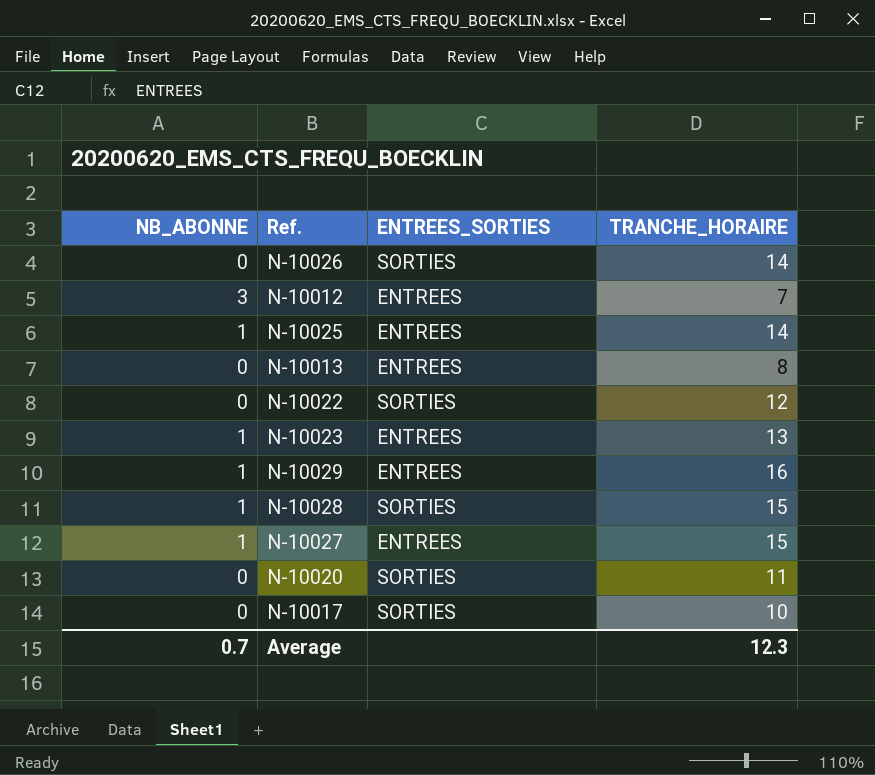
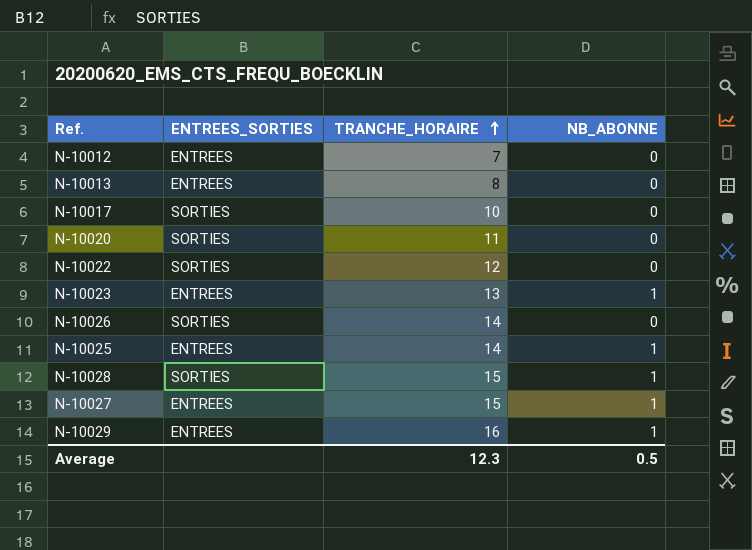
row order: none -> TRANCHE_HORAIRE ascending
column NB_ABONNE | position: 1 -> 4
N-10012 | NB_ABONNE: 3 -> 0
Average | NB_ABONNE: 0.7 -> 0.5

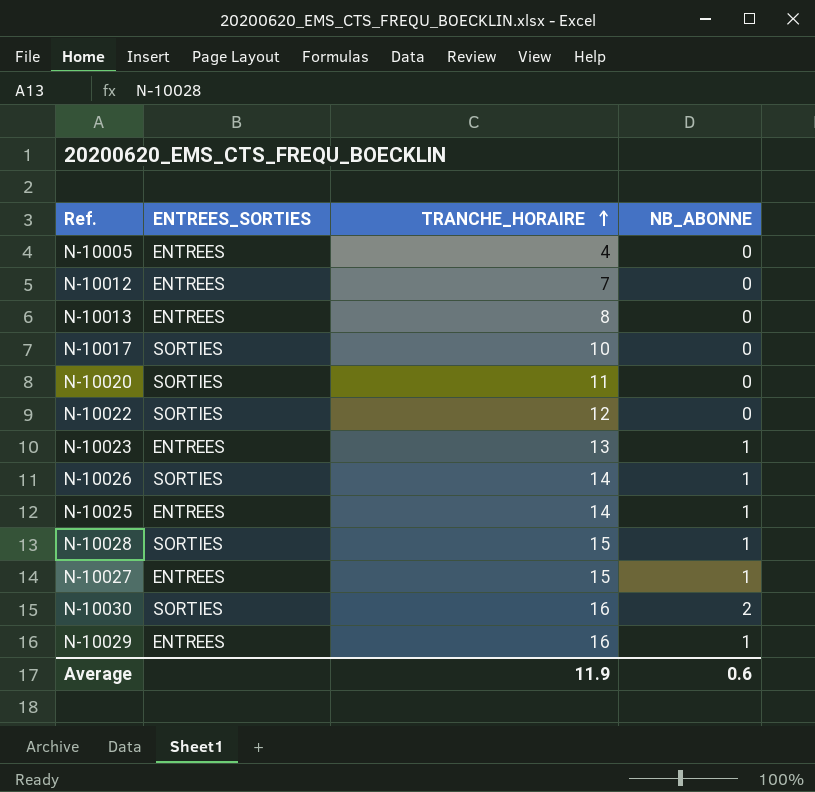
row N-10005: none -> ENTREES | 4 | 0
N-10026 | NB_ABONNE: 0 -> 1
row N-10030: none -> SORTIES | 16 | 2
Average | TRANCHE_HORAIRE: 12.3 -> 11.9
Average | NB_ABONNE: 0.5 -> 0.6

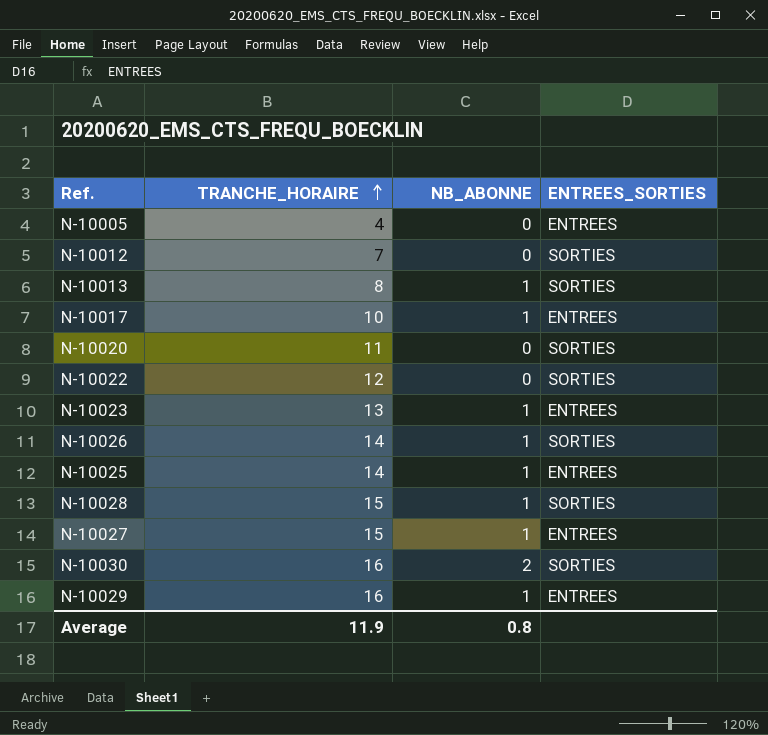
column ENTREES_SORTIES | position: 2 -> 4
N-10012 | ENTREES_SORTIES: ENTREES -> SORTIES
N-10013 | NB_ABONNE: 0 -> 1
N-10013 | ENTREES_SORTIES: ENTREES -> SORTIES
N-10017 | NB_ABONNE: 0 -> 1
N-10017 | ENTREES_SORTIES: SORTIES -> ENTREES
Average | NB_ABONNE: 0.6 -> 0.8

